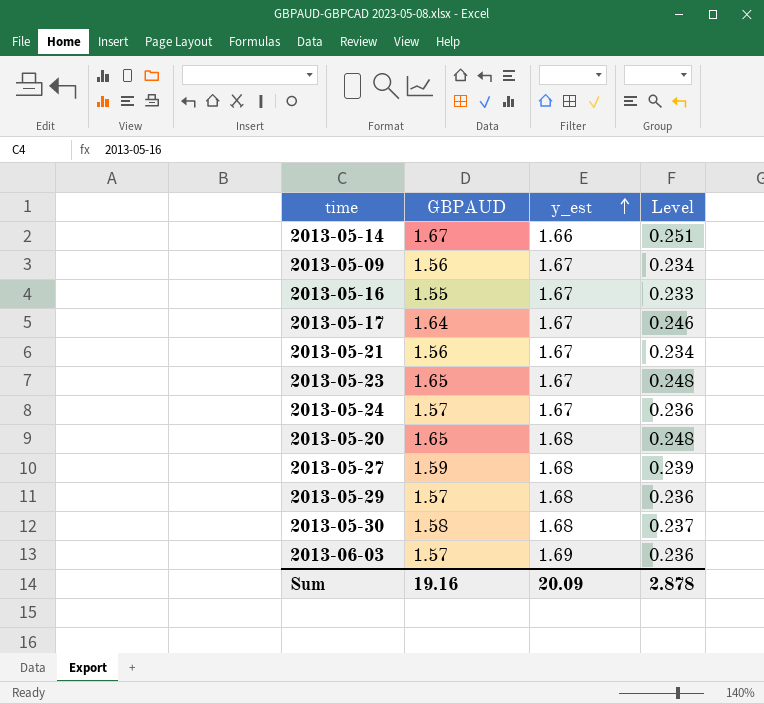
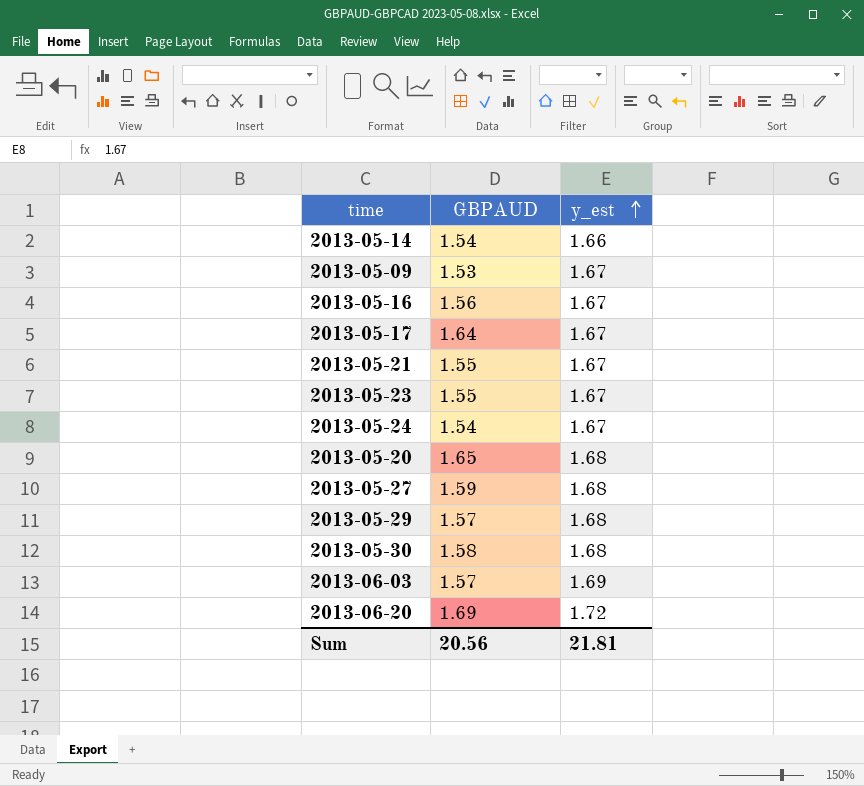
column Level | formula: [GBPAUD] * 0.15 -> none
2013-05-14 | GBPAUD: 1.67 -> 1.54
2013-05-09 | GBPAUD: 1.56 -> 1.53
2013-05-16 | GBPAUD: 1.55 -> 1.56
2013-05-21 | GBPAUD: 1.56 -> 1.55
2013-05-23 | GBPAUD: 1.65 -> 1.55
2013-05-24 | GBPAUD: 1.57 -> 1.54
row 2013-06-20: none -> 1.69 | 1.72
Sum | GBPAUD: 19.16 -> 20.56
Sum | y_est: 20.09 -> 21.81

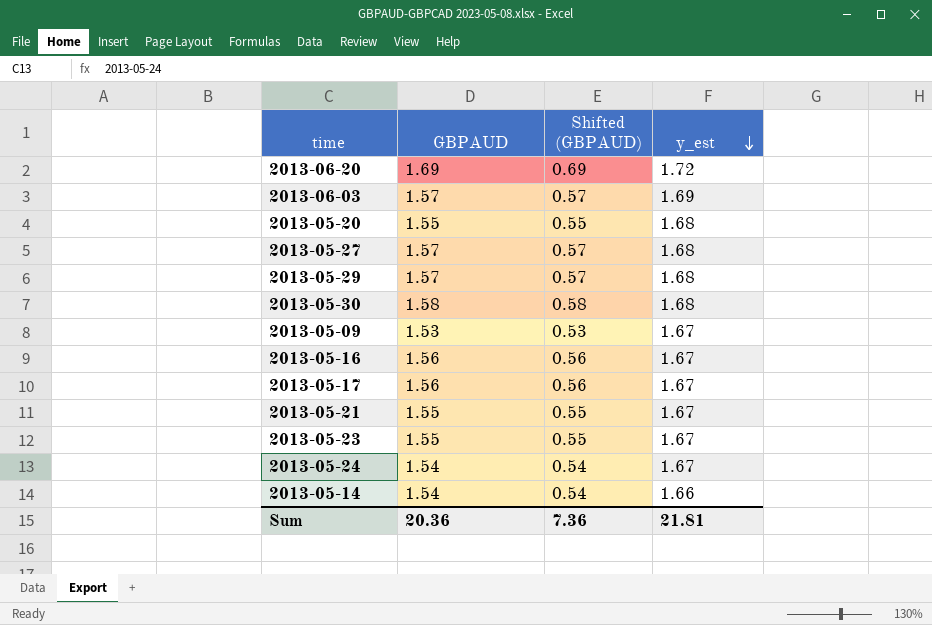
row order: y_est ascending -> y_est descending
column Shifted (GBPAUD) | formula: none -> [GBPAUD] - 1
2013-05-20 | GBPAUD: 1.65 -> 1.55
2013-05-27 | GBPAUD: 1.59 -> 1.57
2013-05-17 | GBPAUD: 1.64 -> 1.56
Sum | GBPAUD: 20.56 -> 20.36

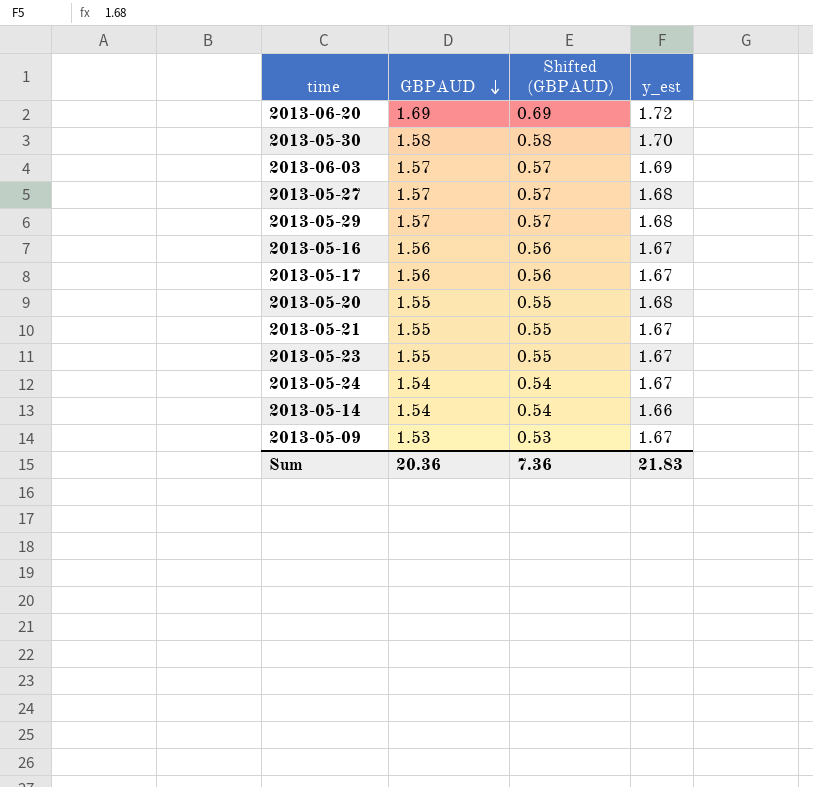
row order: y_est descending -> GBPAUD descending
2013-05-30 | y_est: 1.68 -> 1.70
Sum | y_est: 21.81 -> 21.83

